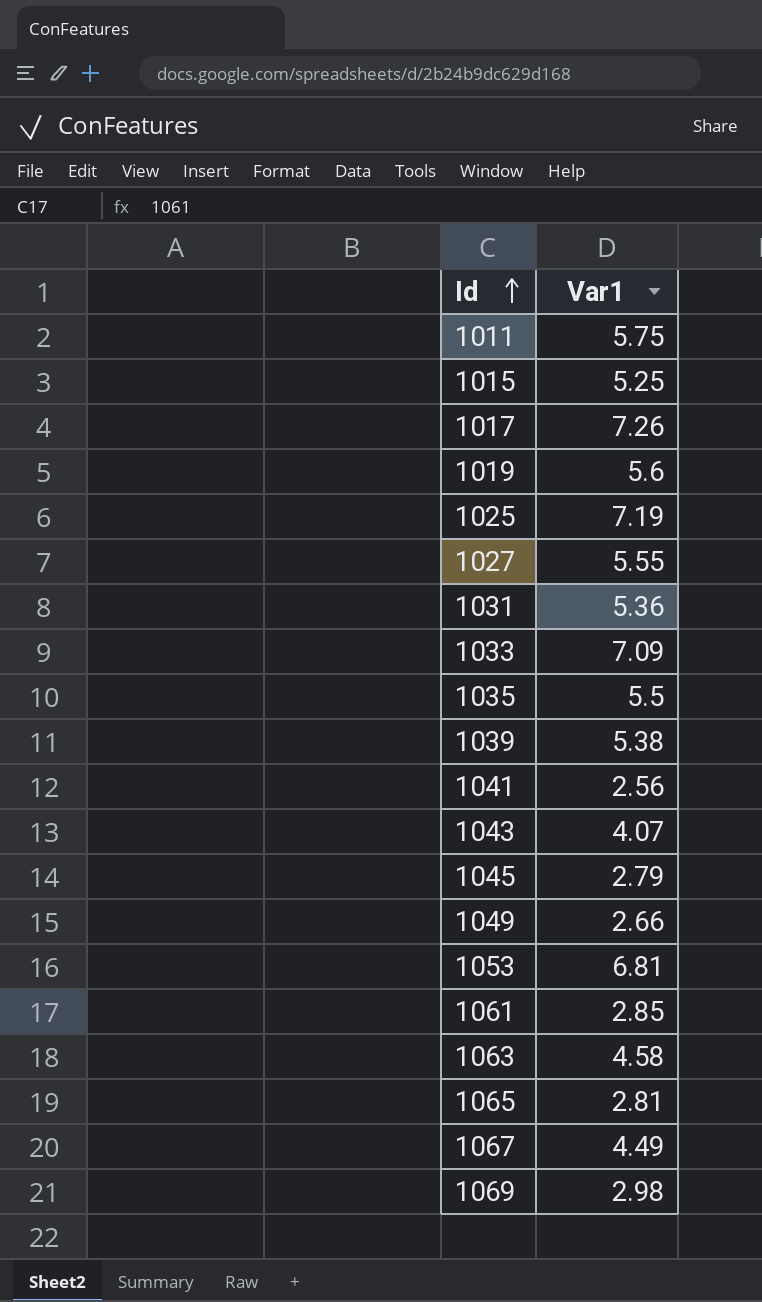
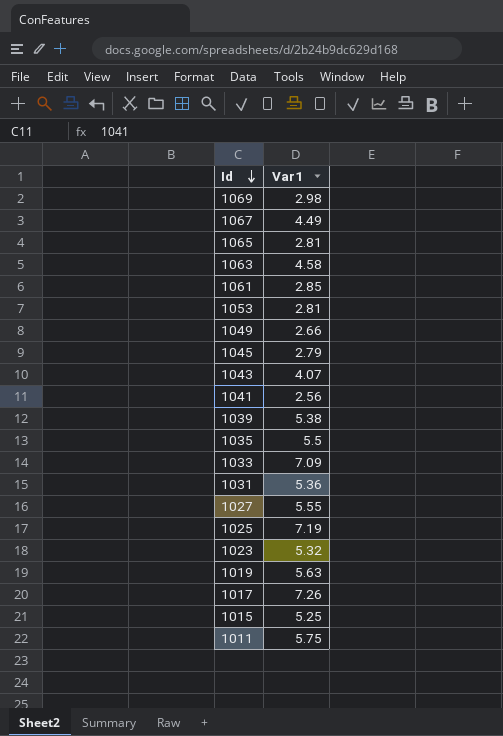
row order: Id ascending -> Id descending
1053 | Var1: 6.81 -> 2.81
row 1023: none -> 5.32
1019 | Var1: 5.6 -> 5.63

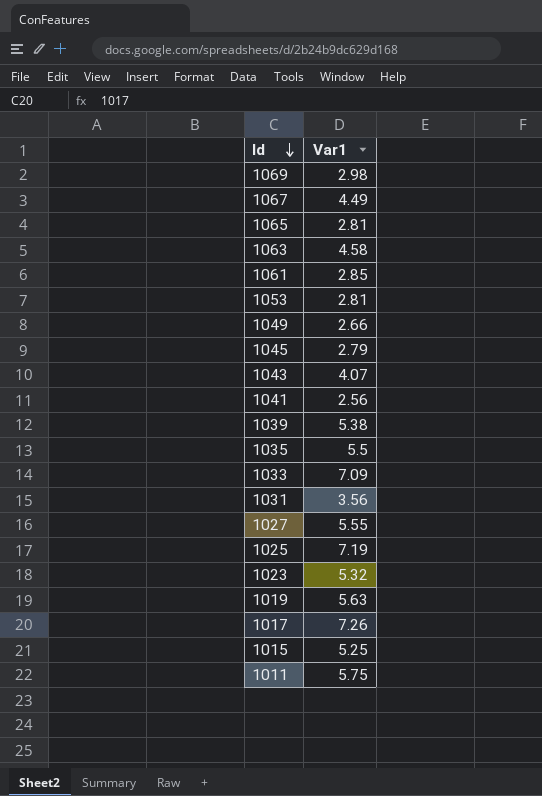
1031 | Var1: 5.36 -> 3.56

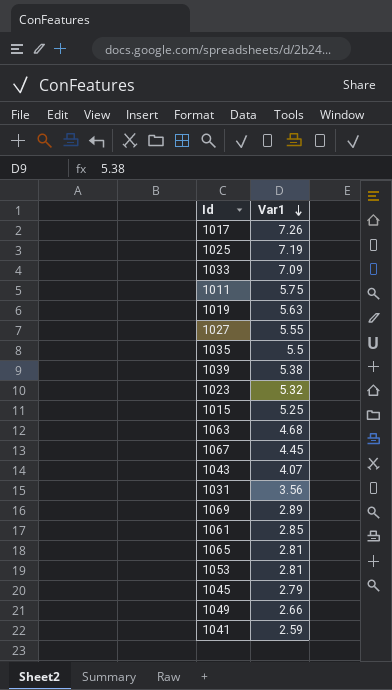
row order: Id descending -> Var1 descending
1063 | Var1: 4.58 -> 4.68
1067 | Var1: 4.49 -> 4.45
1069 | Var1: 2.98 -> 2.89
1041 | Var1: 2.56 -> 2.59

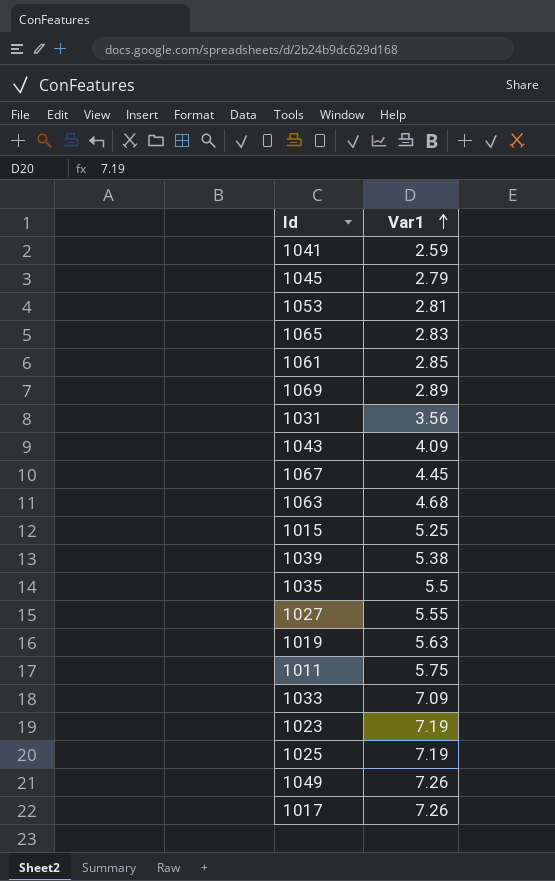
row order: Var1 descending -> Var1 ascending
1065 | Var1: 2.81 -> 2.83
1043 | Var1: 4.07 -> 4.09
1023 | Var1: 5.32 -> 7.19
1049 | Var1: 2.66 -> 7.26

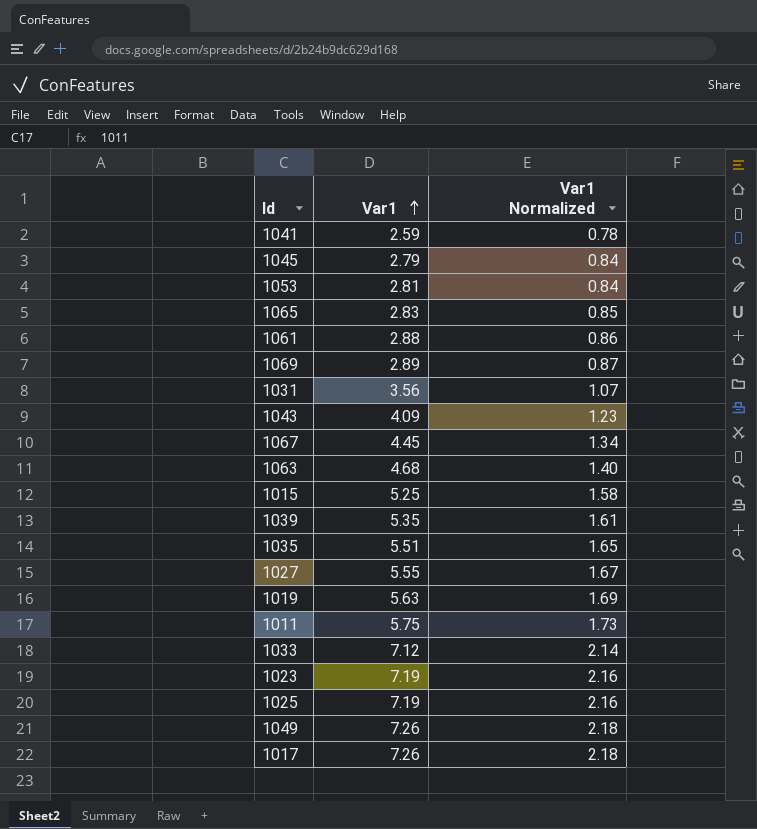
column Var1 Normalized | formula: none -> [Var1] * 0.3
1061 | Var1: 2.85 -> 2.88
1039 | Var1: 5.38 -> 5.35
1035 | Var1: 5.5 -> 5.51
1033 | Var1: 7.09 -> 7.12

